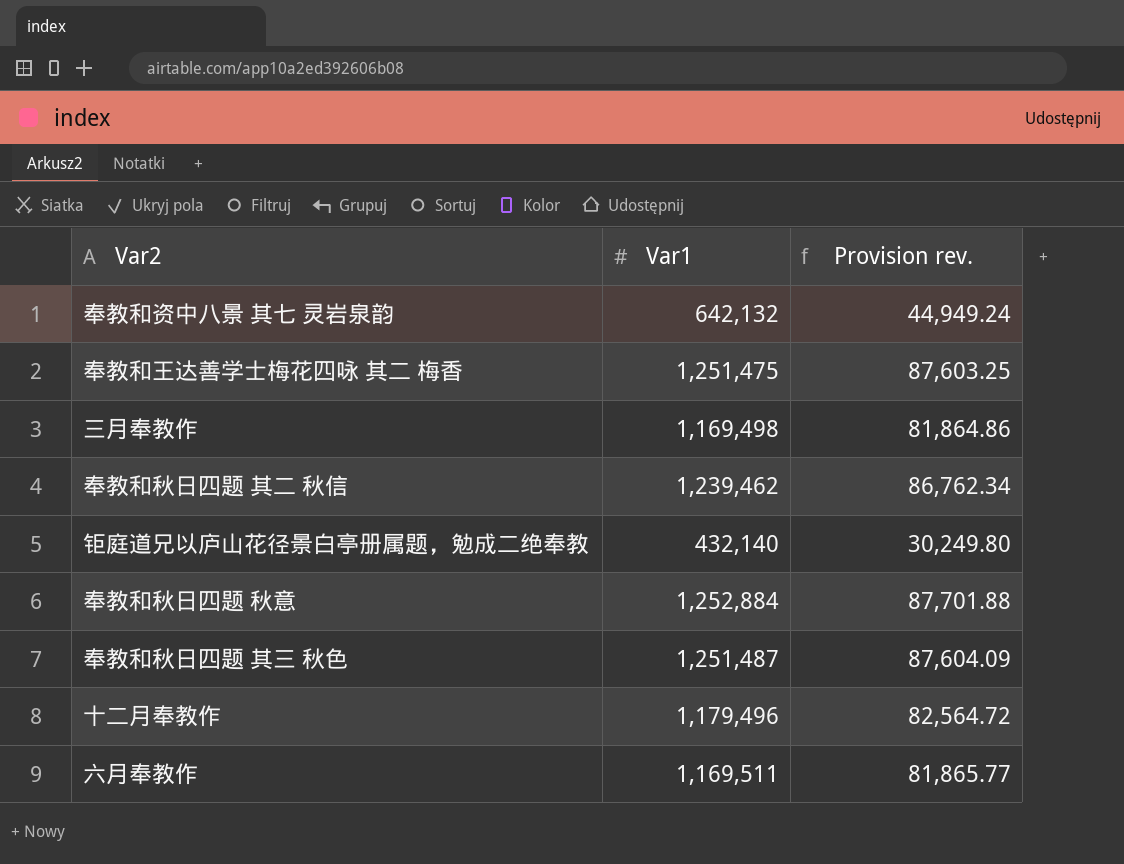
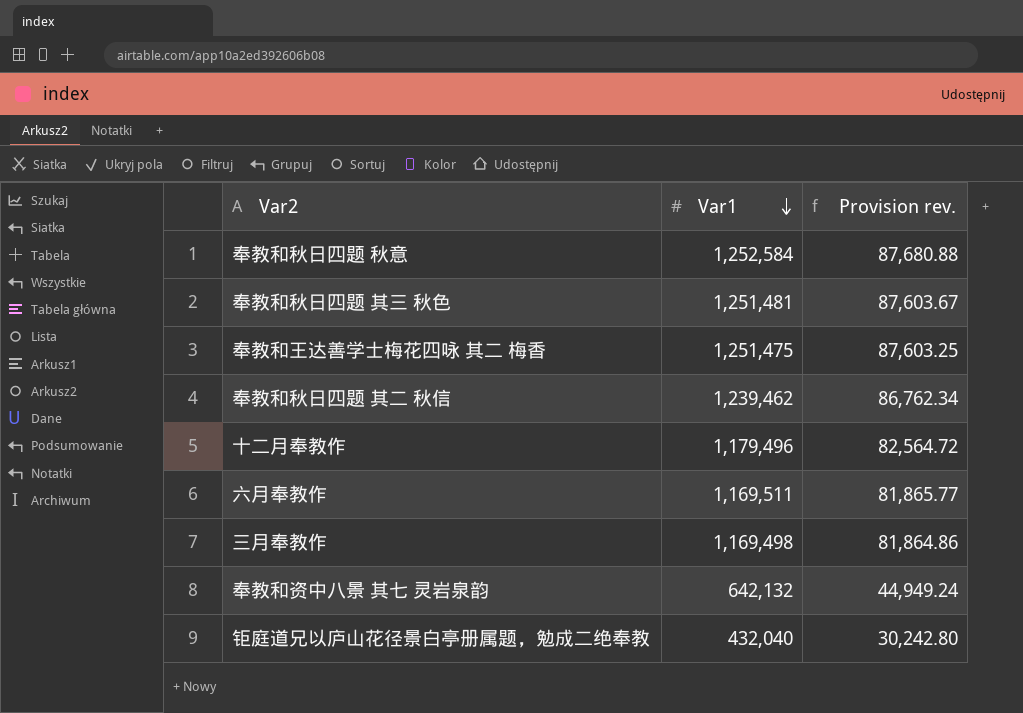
row order: none -> Var1 descending
奉教和秋日四题 秋意 | Var1: 1,252,884 -> 1,252,584
奉教和秋日四题 秋意 | Provision rev.: 87,701.88 -> 87,680.88
奉教和秋日四题 其三 秋色 | Var1: 1,251,487 -> 1,251,481
奉教和秋日四题 其三 秋色 | Provision rev.: 87,604.09 -> 87,603.67
钜庭道兄以庐山花径景白亭册属题，勉成二绝奉教 | Var1: 432,140 -> 432,040
钜庭道兄以庐山花径景白亭册属题，勉成二绝奉教 | Provision rev.: 30,249.80 -> 30,242.80

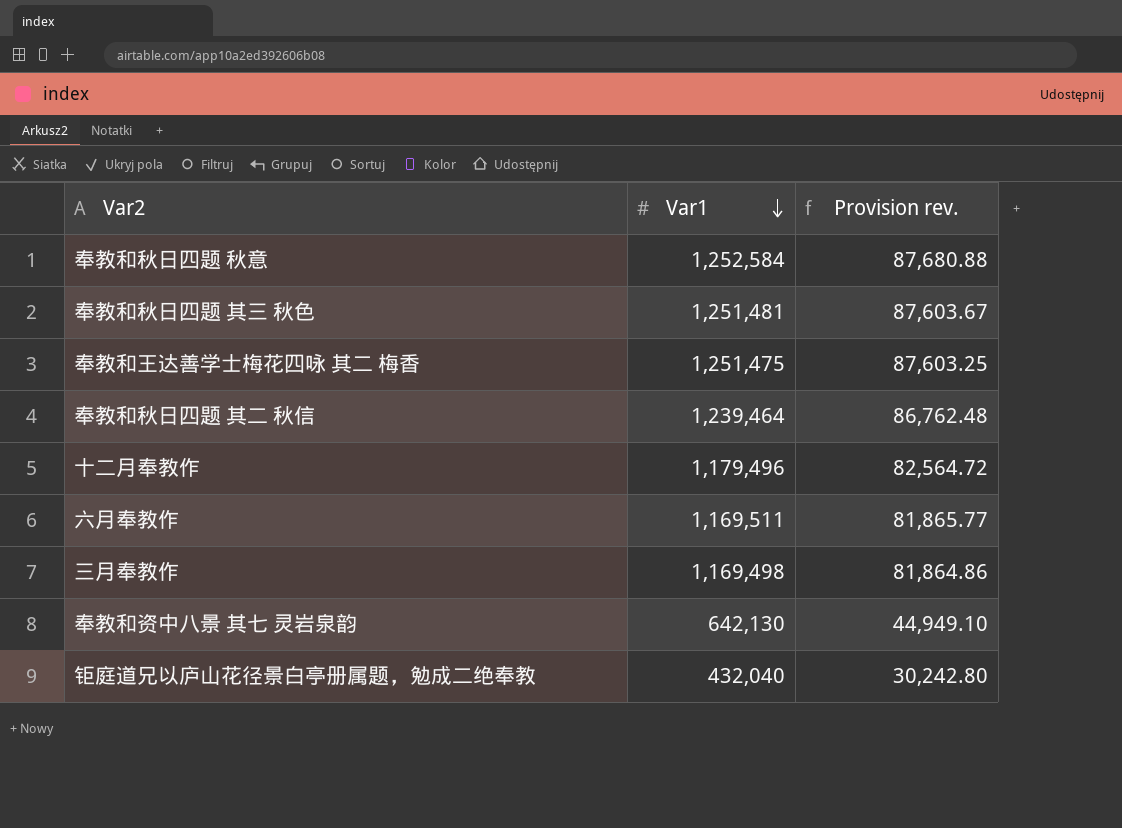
奉教和秋日四题 其二 秋信 | Var1: 1,239,462 -> 1,239,464
奉教和秋日四题 其二 秋信 | Provision rev.: 86,762.34 -> 86,762.48
奉教和资中八景 其七 灵岩泉韵 | Var1: 642,132 -> 642,130
奉教和资中八景 其七 灵岩泉韵 | Provision rev.: 44,949.24 -> 44,949.10

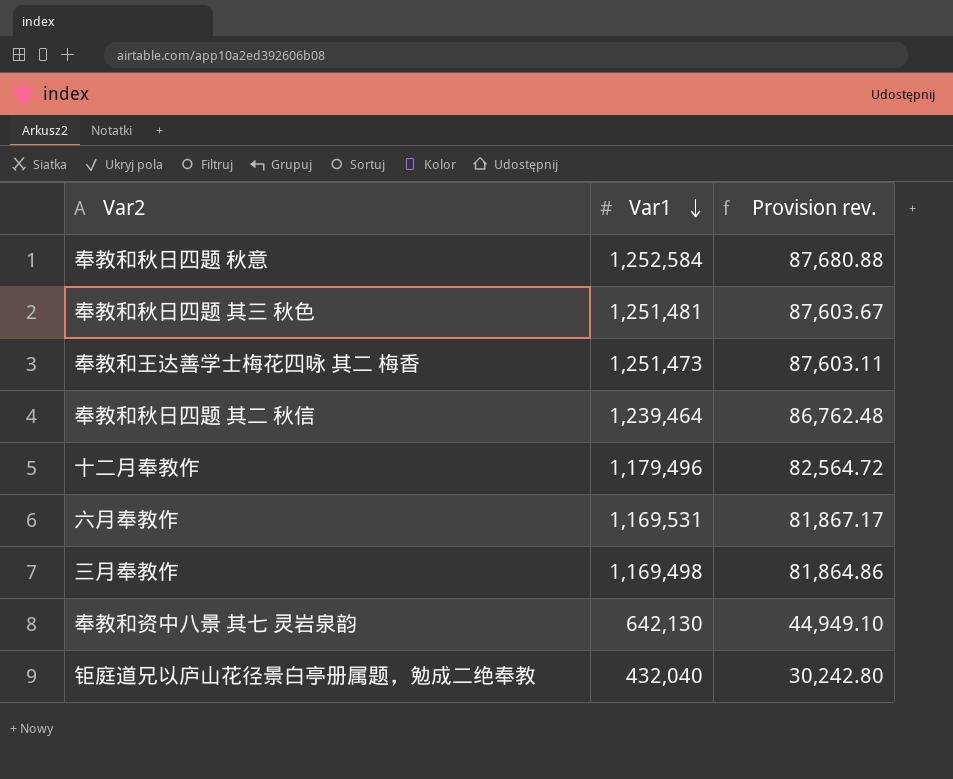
奉教和王达善学士梅花四咏 其二 梅香 | Var1: 1,251,475 -> 1,251,473
奉教和王达善学士梅花四咏 其二 梅香 | Provision rev.: 87,603.25 -> 87,603.11
六月奉教作 | Var1: 1,169,511 -> 1,169,531
六月奉教作 | Provision rev.: 81,865.77 -> 81,867.17

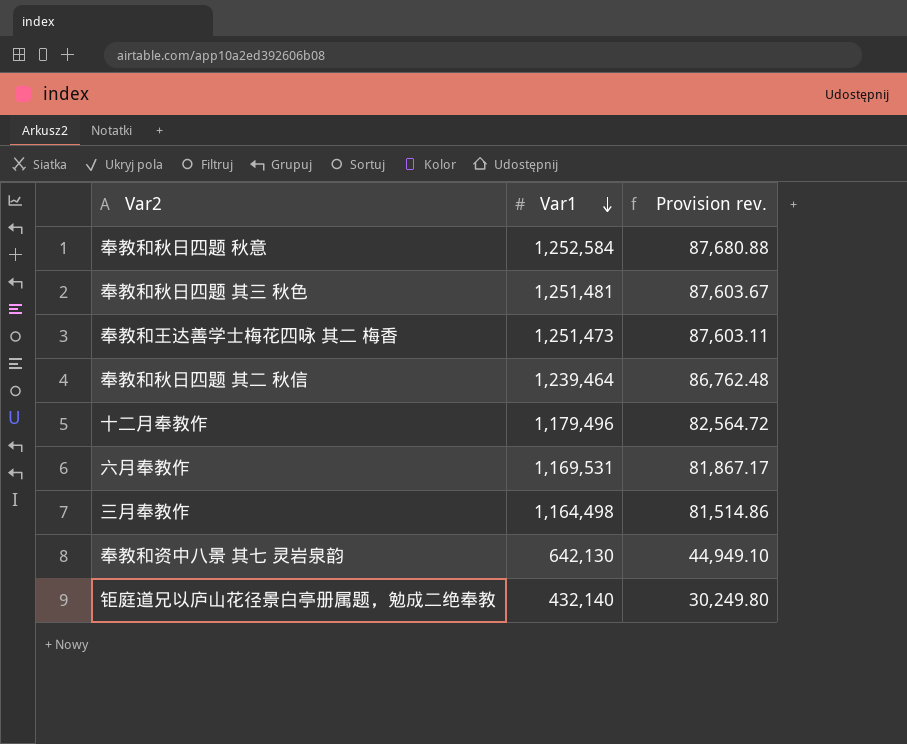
三月奉教作 | Var1: 1,169,498 -> 1,164,498
三月奉教作 | Provision rev.: 81,864.86 -> 81,514.86
钜庭道兄以庐山花径景白亭册属题，勉成二绝奉教 | Var1: 432,040 -> 432,140
钜庭道兄以庐山花径景白亭册属题，勉成二绝奉教 | Provision rev.: 30,242.80 -> 30,249.80

